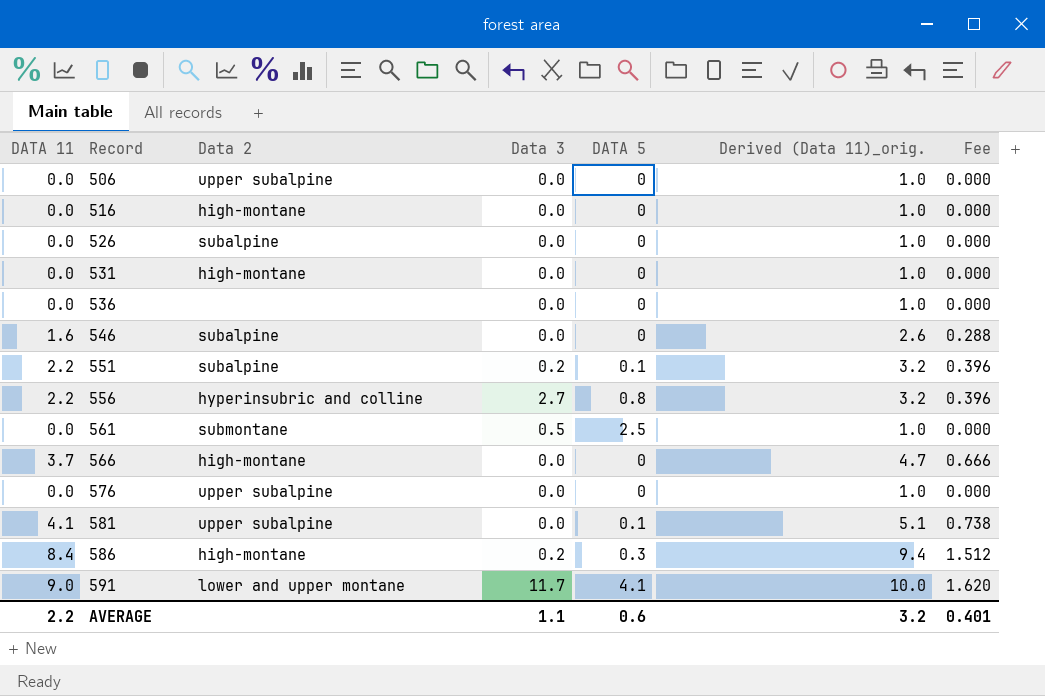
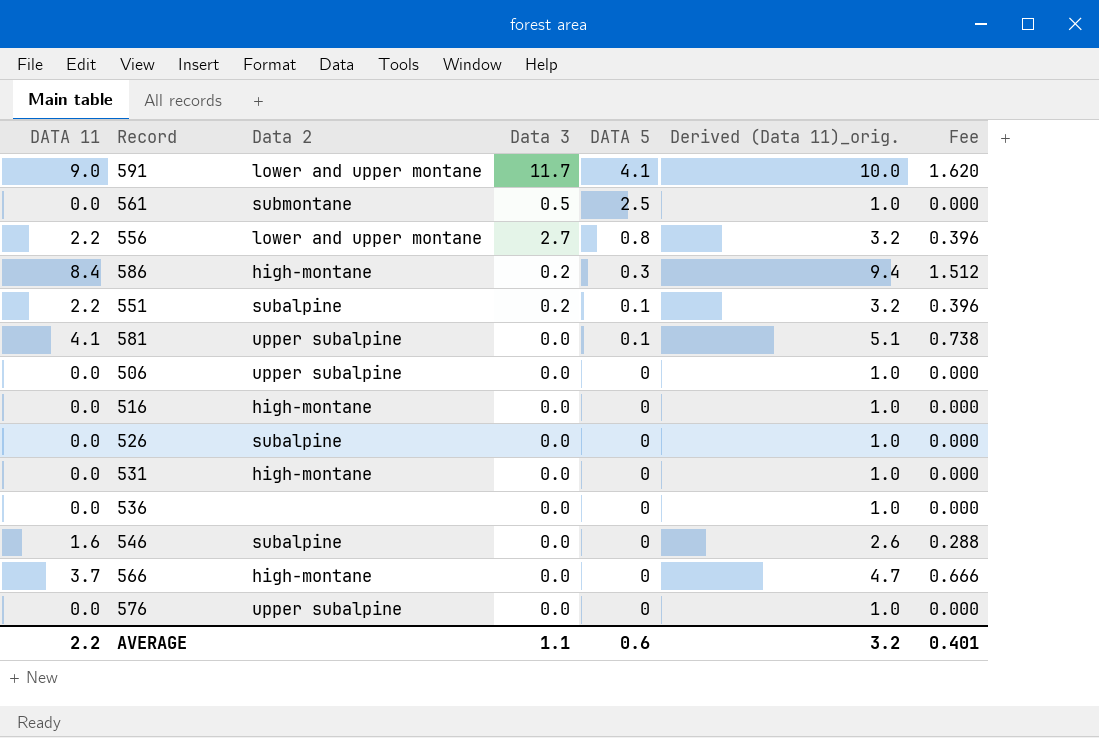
row order: Record ascending -> DATA 5 descending
556 | Data 2: hyperinsubric and colline -> lower and upper montane

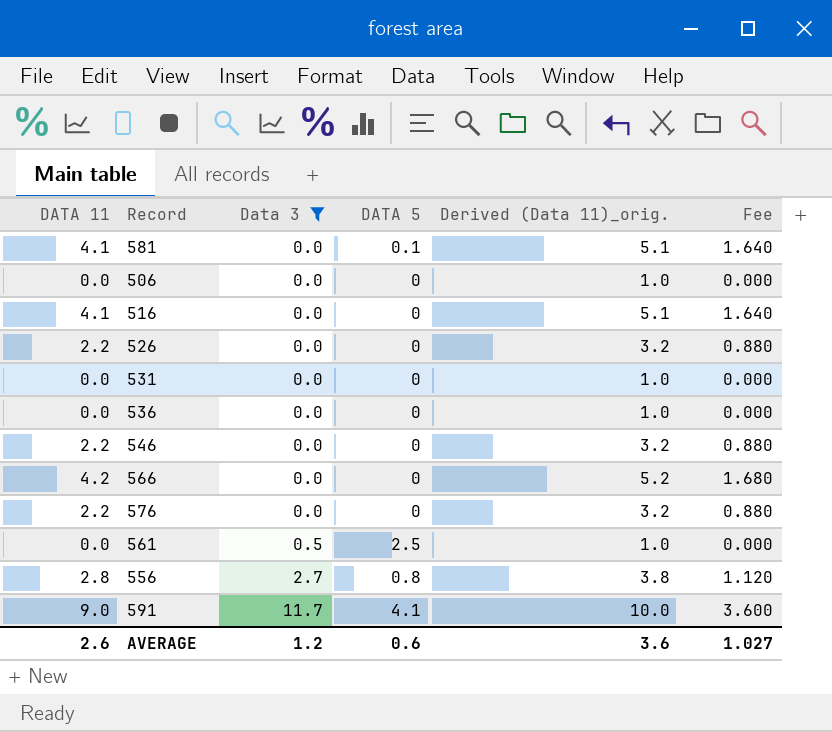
filter: none -> Data 3 != 0.2
row order: DATA 5 descending -> Data 3 ascending
column Data 2 | position: 3 -> none
column Fee | formula: [DATA 11] * 0.18 -> [DATA 11] * 0.4
516 | DATA 11: 0.0 -> 4.1
516 | Derived (Data 11)_orig.: 1.0 -> 5.1
526 | DATA 11: 0.0 -> 2.2
526 | Derived (Data 11)_orig.: 1.0 -> 3.2
546 | DATA 11: 1.6 -> 2.2
546 | Derived (Data 11)_orig.: 2.6 -> 3.2
566 | DATA 11: 3.7 -> 4.2
566 | Derived (Data 11)_orig.: 4.7 -> 5.2
576 | DATA 11: 0.0 -> 2.2
576 | Derived (Data 11)_orig.: 1.0 -> 3.2
556 | DATA 11: 2.2 -> 2.8
556 | Derived (Data 11)_orig.: 3.2 -> 3.8
AVERAGE | DATA 11: 2.2 -> 2.6
AVERAGE | Data 3: 1.1 -> 1.2
AVERAGE | Derived (Data 11)_orig.: 3.2 -> 3.6
AVERAGE | Fee: 0.401 -> 1.027

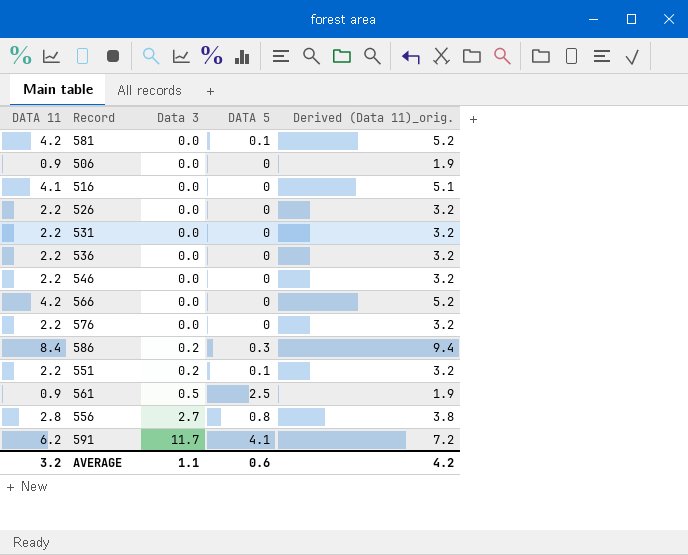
filter: Data 3 != 0.2 -> none
column Fee | formula: [DATA 11] * 0.4 -> none
581 | DATA 11: 4.1 -> 4.2
581 | Derived (Data 11)_orig.: 5.1 -> 5.2
506 | DATA 11: 0.0 -> 0.9
506 | Derived (Data 11)_orig.: 1.0 -> 1.9
531 | DATA 11: 0.0 -> 2.2
531 | Derived (Data 11)_orig.: 1.0 -> 3.2
536 | DATA 11: 0.0 -> 2.2
536 | Derived (Data 11)_orig.: 1.0 -> 3.2
561 | DATA 11: 0.0 -> 0.9
561 | Derived (Data 11)_orig.: 1.0 -> 1.9
591 | DATA 11: 9.0 -> 6.2
591 | Derived (Data 11)_orig.: 10.0 -> 7.2
AVERAGE | DATA 11: 2.6 -> 3.2
AVERAGE | Data 3: 1.2 -> 1.1
AVERAGE | Derived (Data 11)_orig.: 3.6 -> 4.2

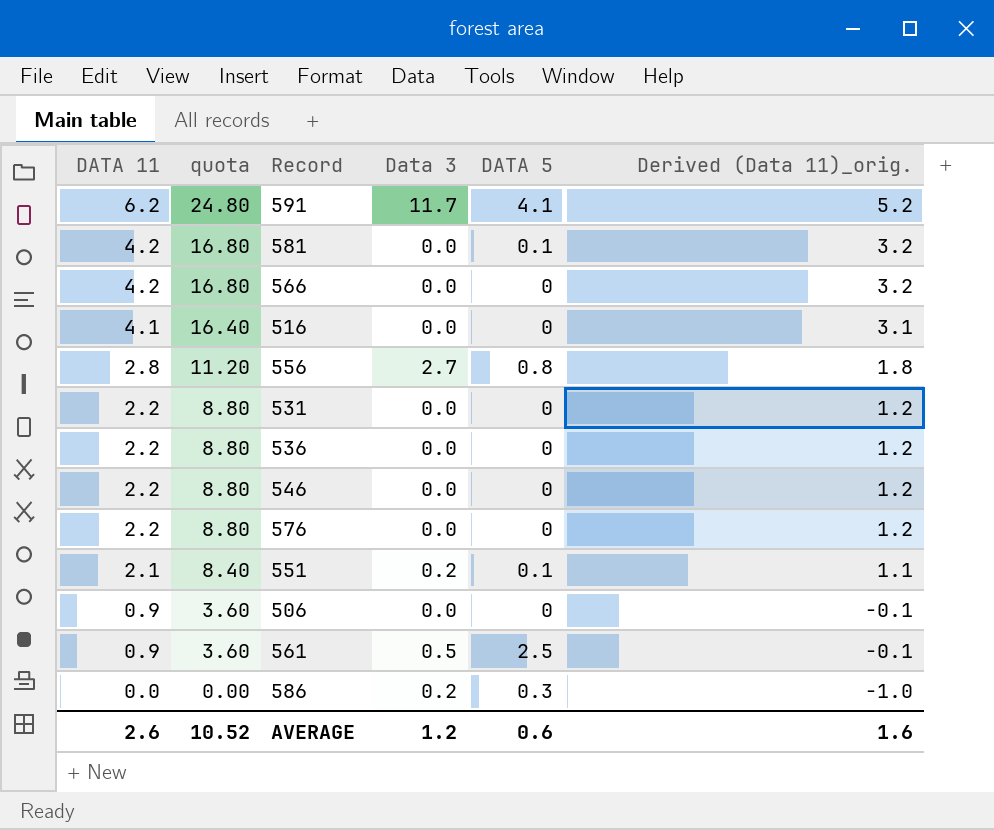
row order: Data 3 ascending -> DATA 11 descending
column quota | formula: none -> [DATA 11] * 4
column Derived (Data 11)_orig. | formula: [DATA 11] + 1 -> [DATA 11] - 1
row 526: 2.2 | 0.0 | 0 | 3.2 -> none
551 | DATA 11: 2.2 -> 2.1
586 | DATA 11: 8.4 -> 0.0
AVERAGE | DATA 11: 3.2 -> 2.6
AVERAGE | Data 3: 1.1 -> 1.2
AVERAGE | Derived (Data 11)_orig.: 4.2 -> 1.6

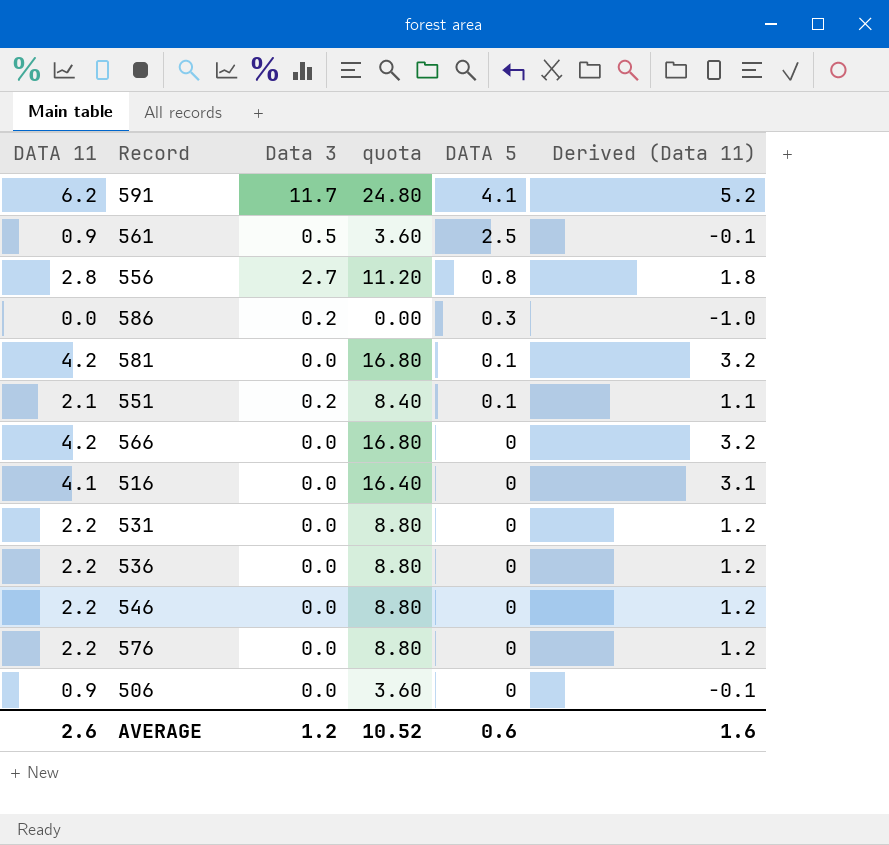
row order: DATA 11 descending -> DATA 5 descending
column quota | position: 2 -> 4
column name: Derived (Data 11)_orig. -> Derived (Data 11)

